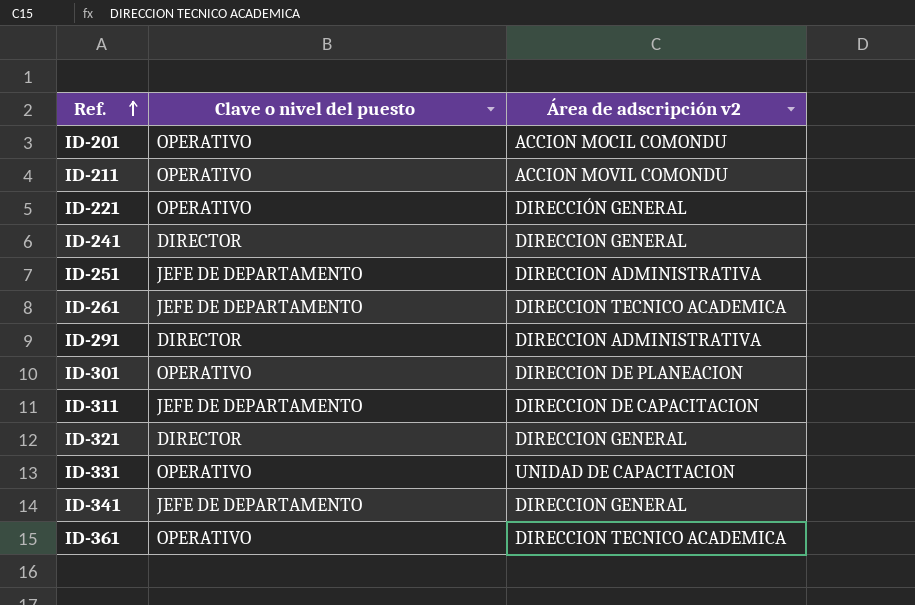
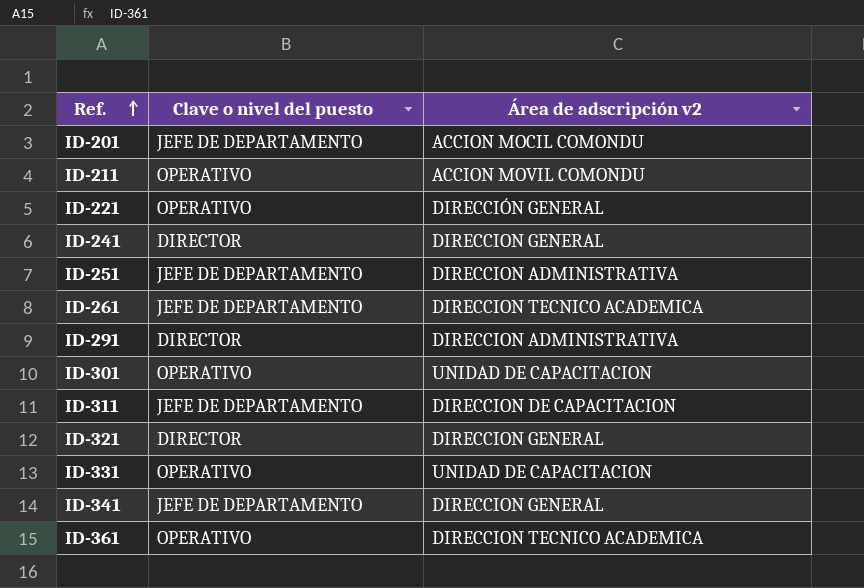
ID-201 | Clave o nivel del puesto: OPERATIVO -> JEFE DE DEPARTAMENTO
ID-301 | Área de adscripción v2: DIRECCION DE PLANEACION -> UNIDAD DE CAPACITACION

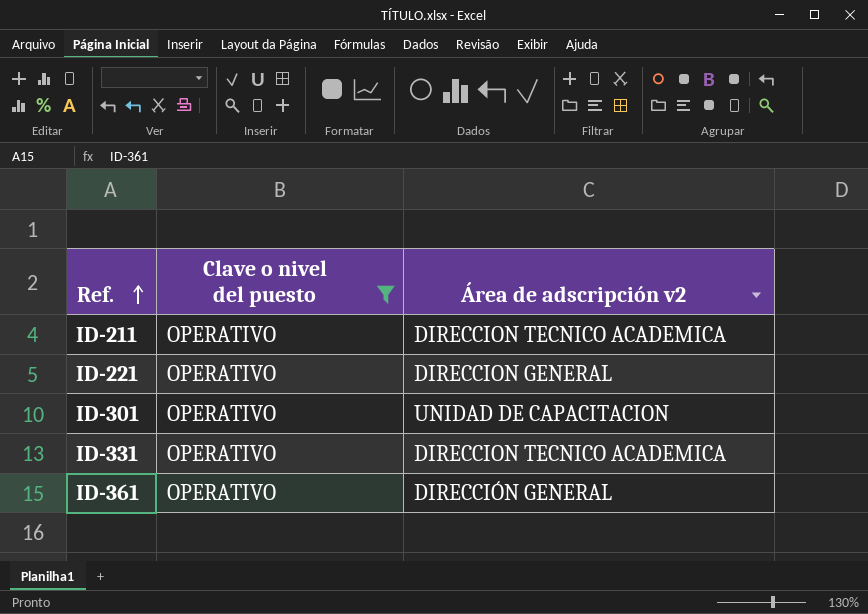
filter: none -> Clave o nivel del puesto = OPERATIVO
ID-211 | Área de adscripción v2: ACCION MOVIL COMONDU -> DIRECCION TECNICO ACADEMICA
ID-221 | Área de adscripción v2: DIRECCIÓN GENERAL -> DIRECCION GENERAL
ID-331 | Área de adscripción v2: UNIDAD DE CAPACITACION -> DIRECCION TECNICO ACADEMICA
ID-361 | Área de adscripción v2: DIRECCION TECNICO ACADEMICA -> DIRECCIÓN GENERAL

